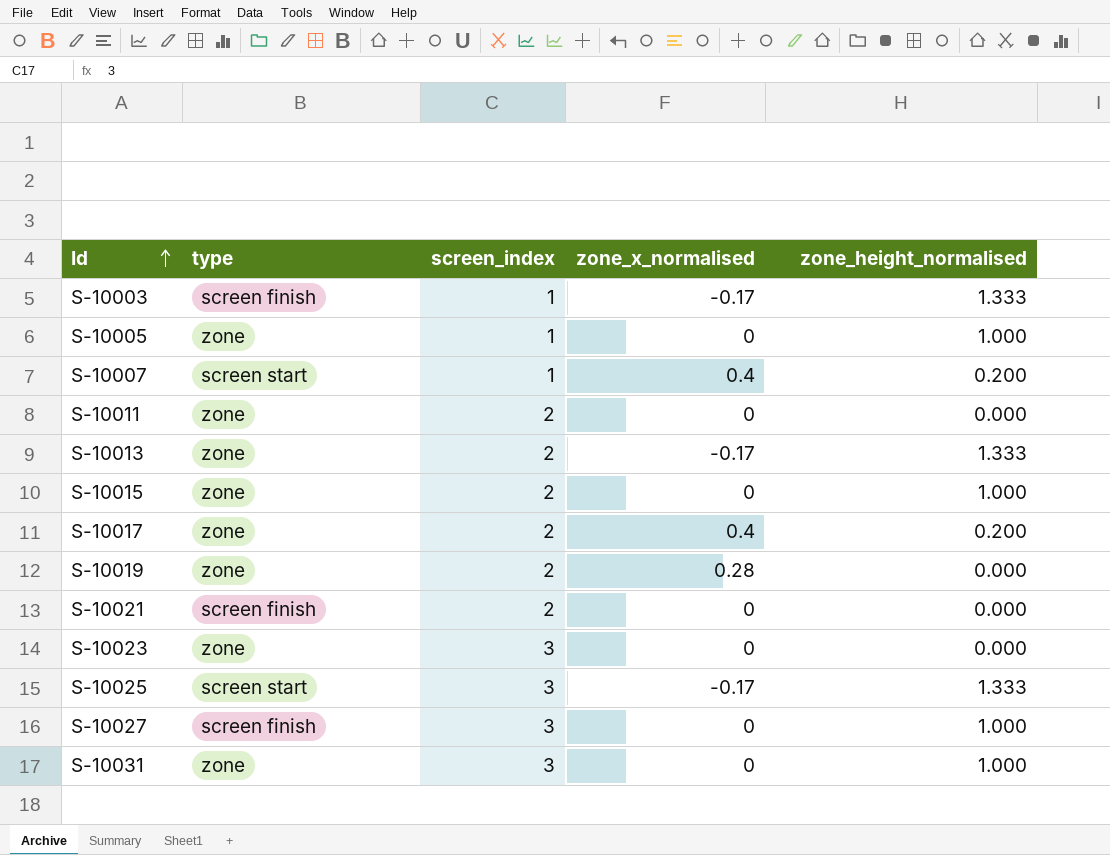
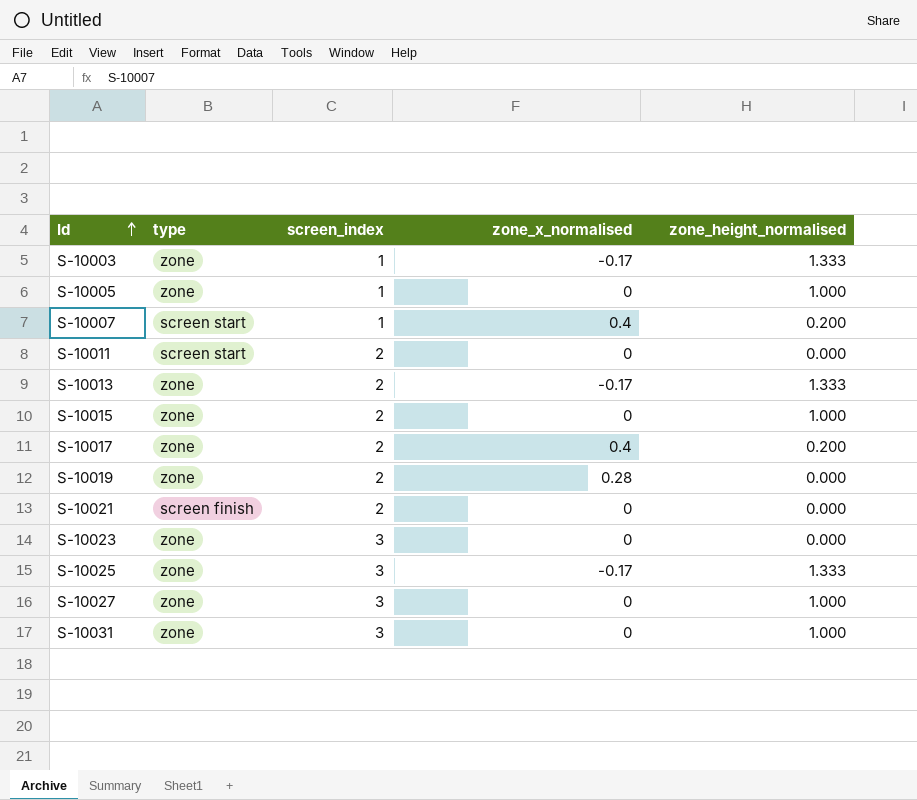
S-10003 | type: screen finish -> zone
S-10011 | type: zone -> screen start
S-10025 | type: screen start -> zone
S-10027 | type: screen finish -> zone

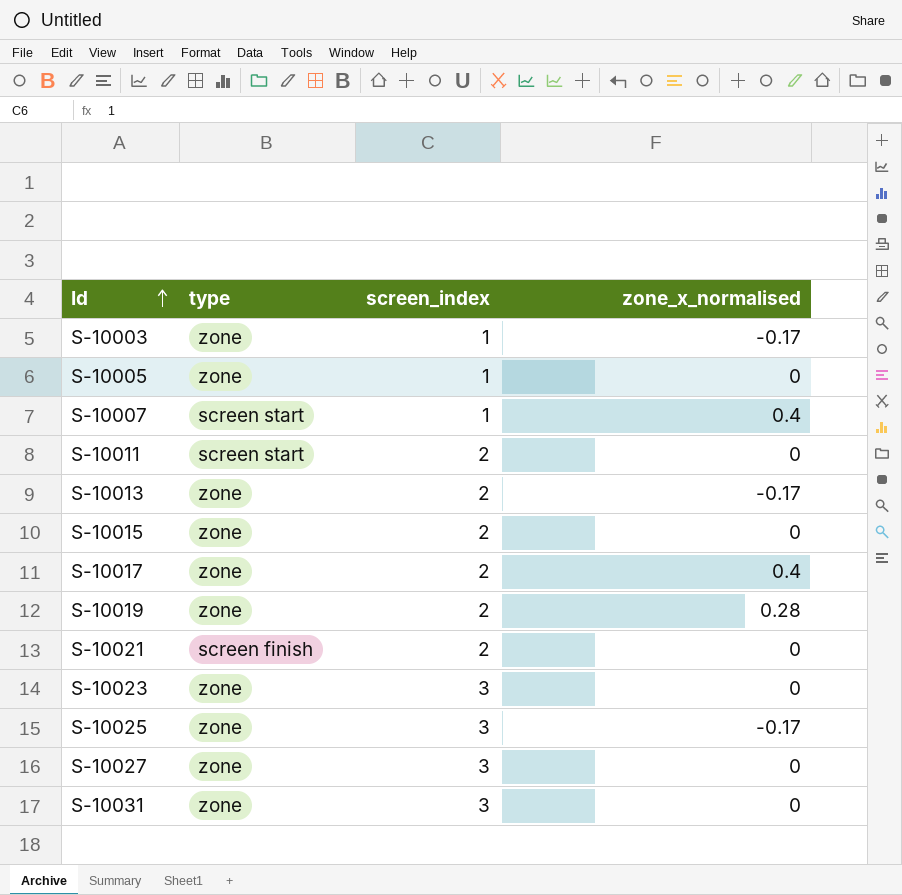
column zone_height_normalised | position: 5 -> none

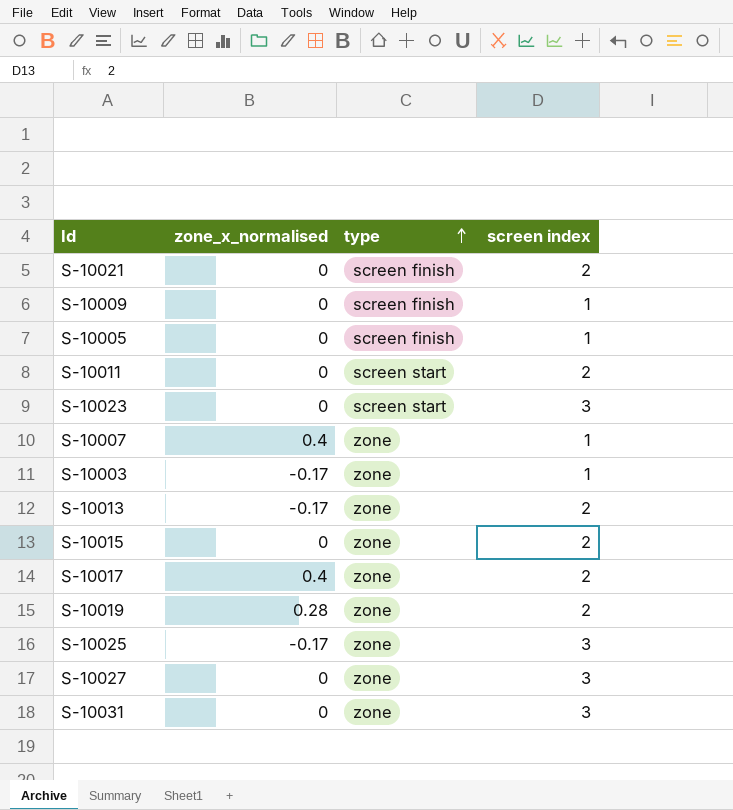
row order: Id ascending -> type ascending
column zone_x_normalised | position: 4 -> 2
column name: screen_index -> screen index
row S-10009: none -> 0 | screen finish | 1
S-10005 | type: zone -> screen finish
S-10023 | type: zone -> screen start
S-10007 | type: screen start -> zone

